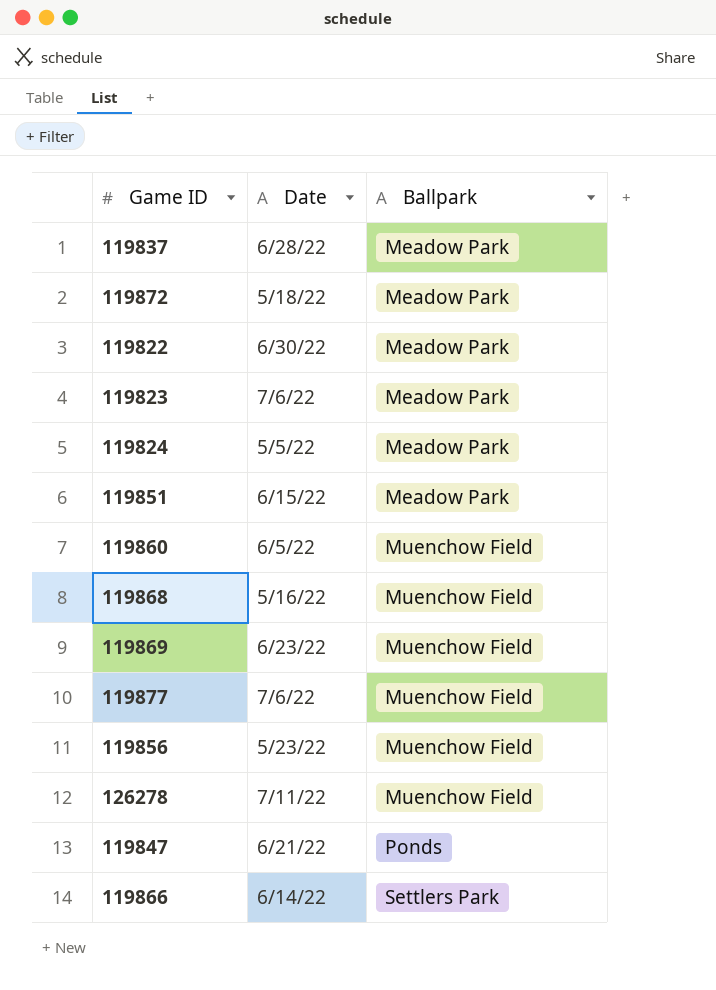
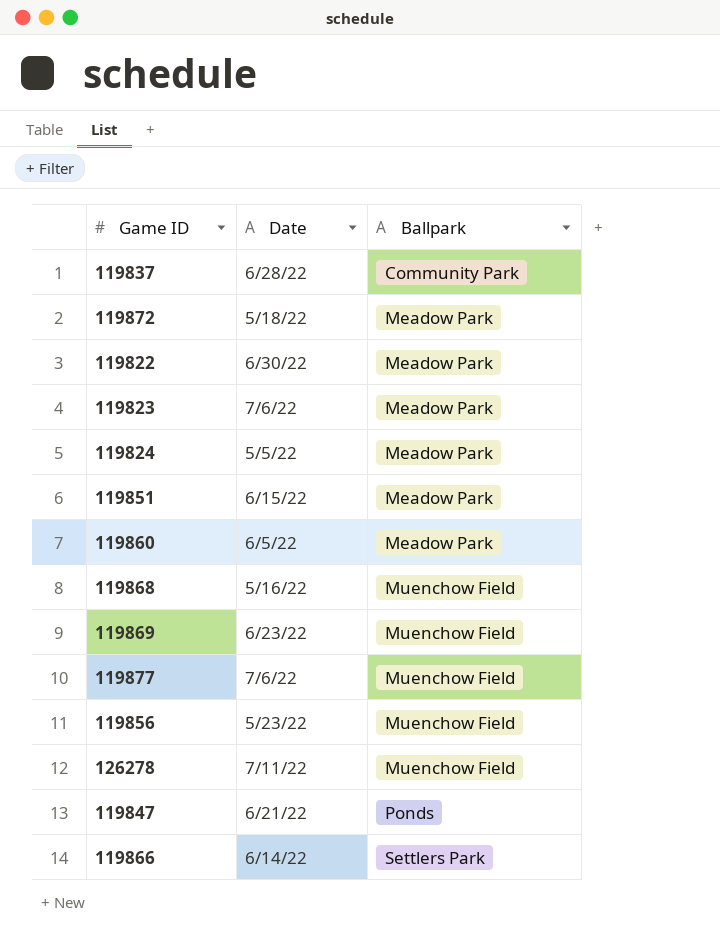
119837 | Ballpark: Meadow Park -> Community Park
119860 | Ballpark: Muenchow Field -> Meadow Park

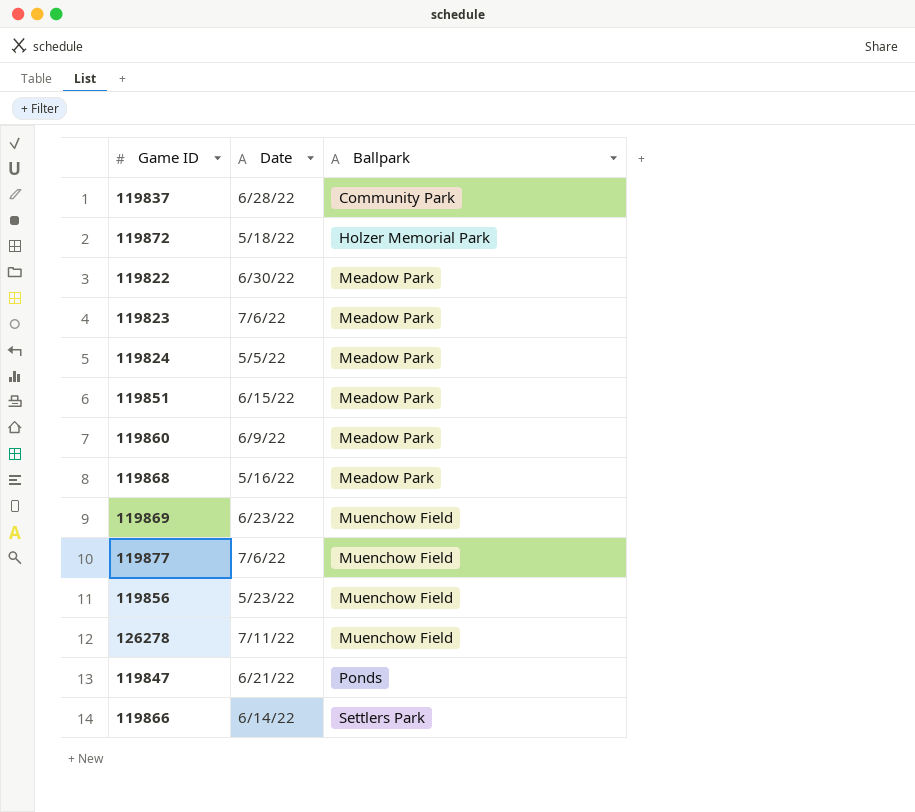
119872 | Ballpark: Meadow Park -> Holzer Memorial Park
119860 | Date: 6/5/22 -> 6/9/22
119868 | Ballpark: Muenchow Field -> Meadow Park

